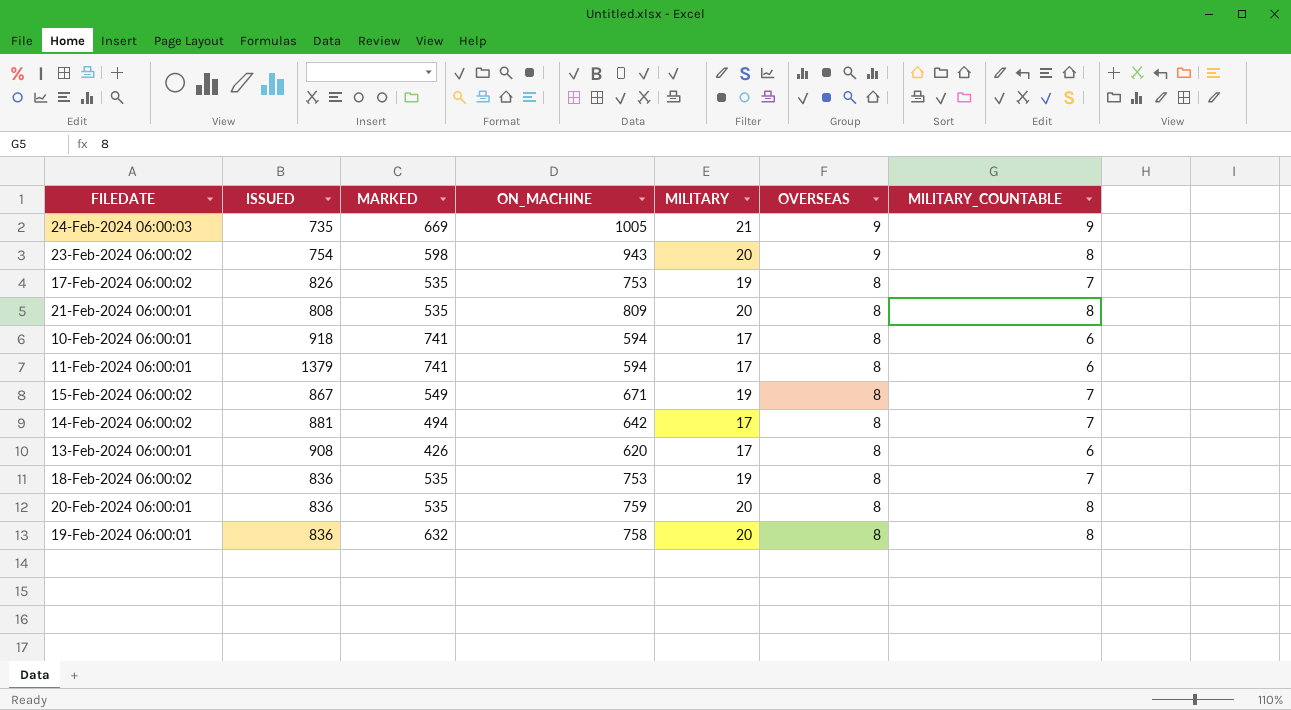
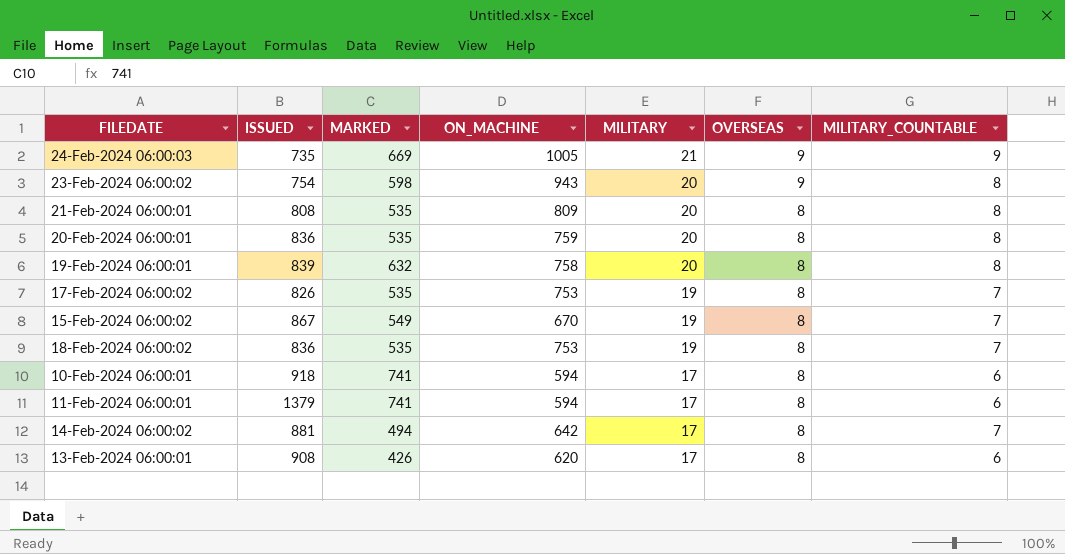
row order: OVERSEAS descending -> MILITARY descending
19-Feb-2024 06:00:01 | ISSUED: 836 -> 839
15-Feb-2024 06:00:02 | ON_MACHINE: 671 -> 670

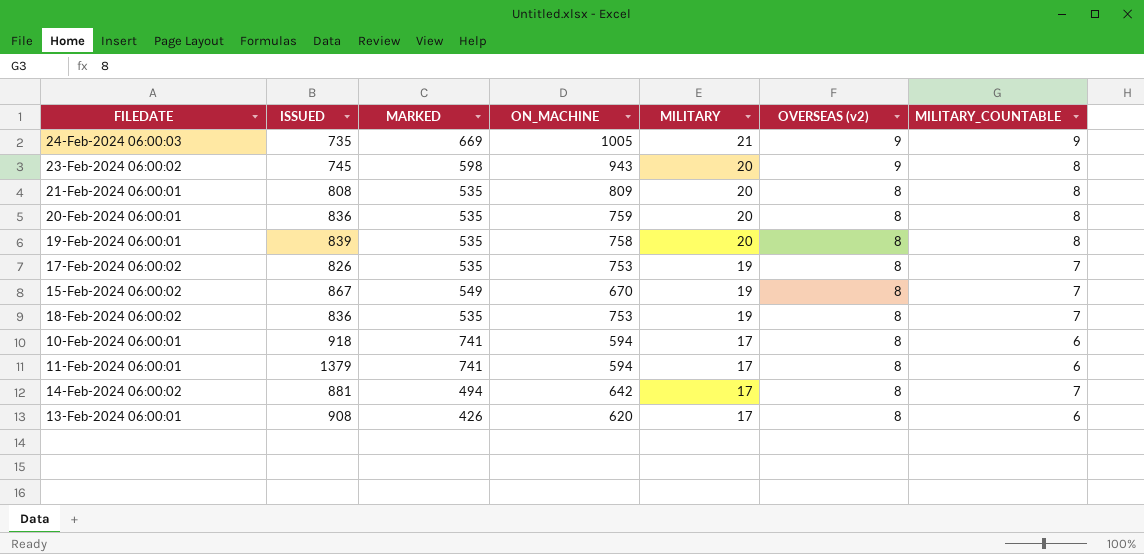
column name: OVERSEAS -> OVERSEAS (v2)
23-Feb-2024 06:00:02 | ISSUED: 754 -> 745
19-Feb-2024 06:00:01 | MARKED: 632 -> 535

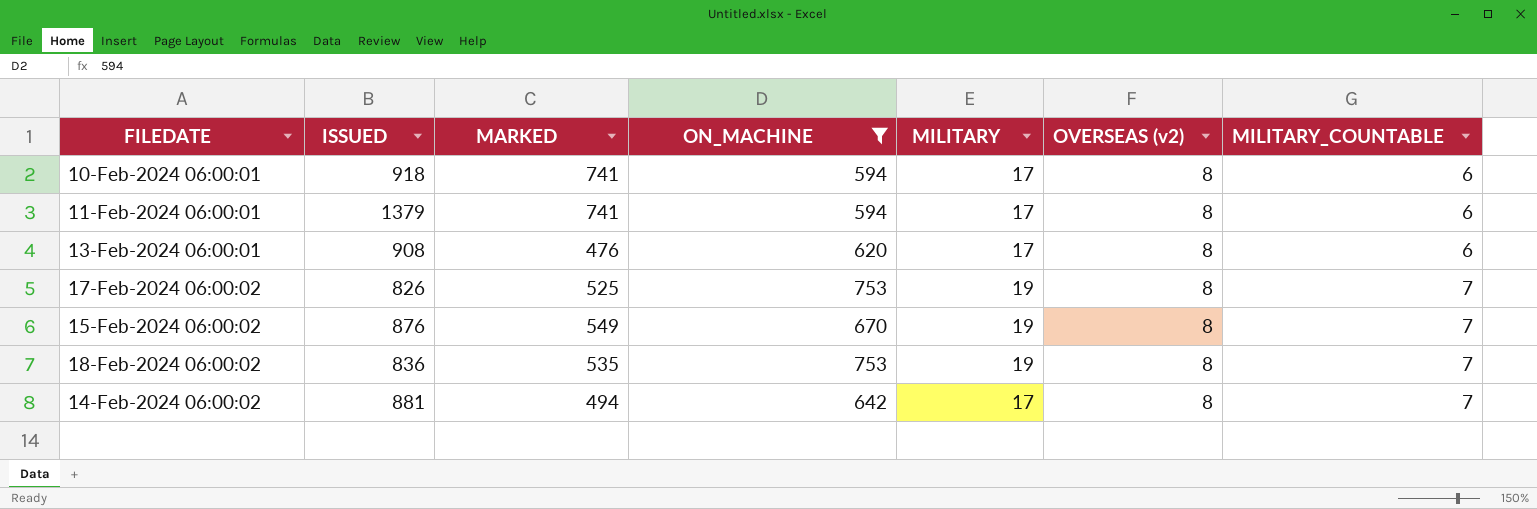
filter: none -> ON_MACHINE <= 753
row order: MILITARY descending -> MILITARY_COUNTABLE ascending
13-Feb-2024 06:00:01 | MARKED: 426 -> 476
17-Feb-2024 06:00:02 | MARKED: 535 -> 525
15-Feb-2024 06:00:02 | ISSUED: 867 -> 876

